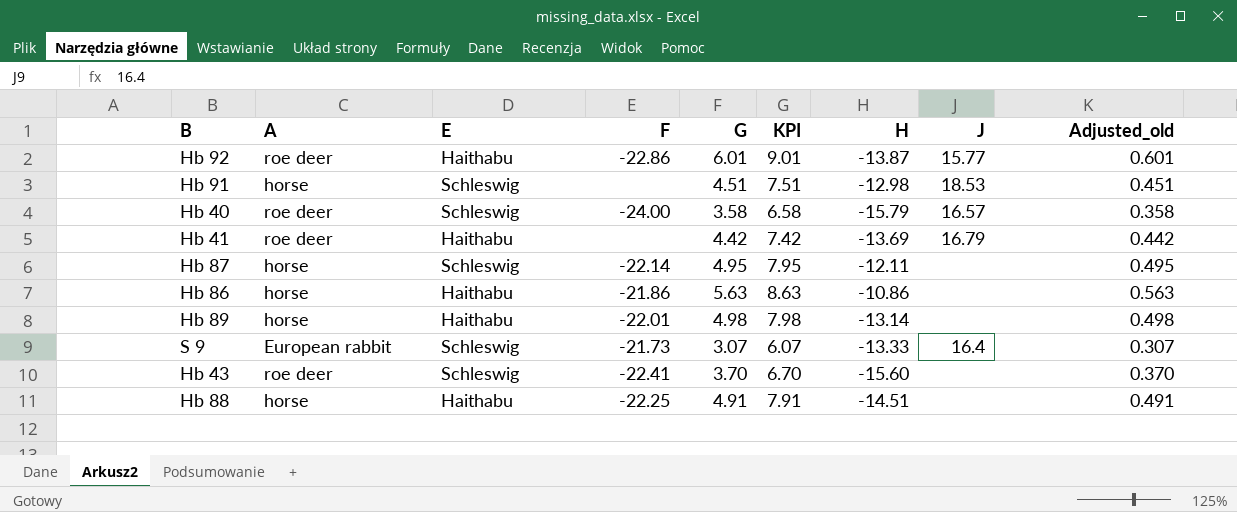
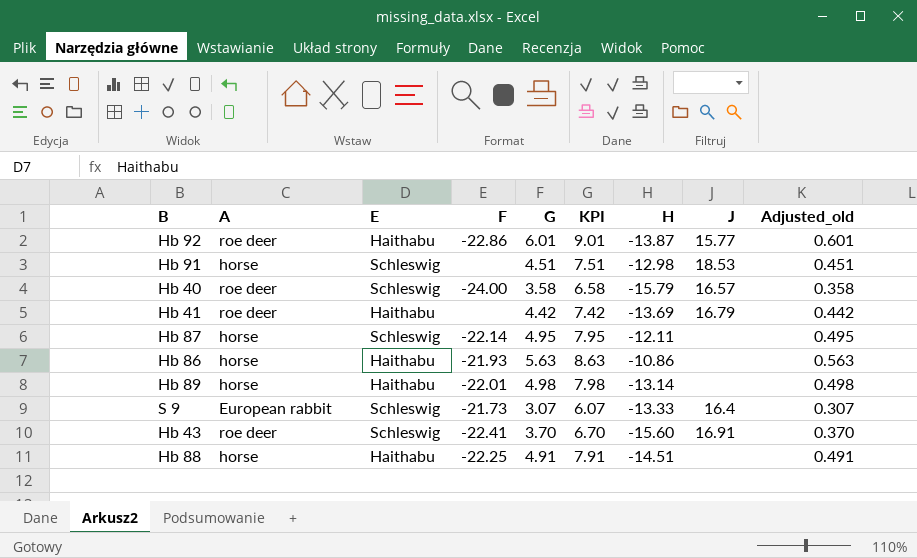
Hb 86 | F: -21.86 -> -21.93
Hb 43 | J: none -> 16.91

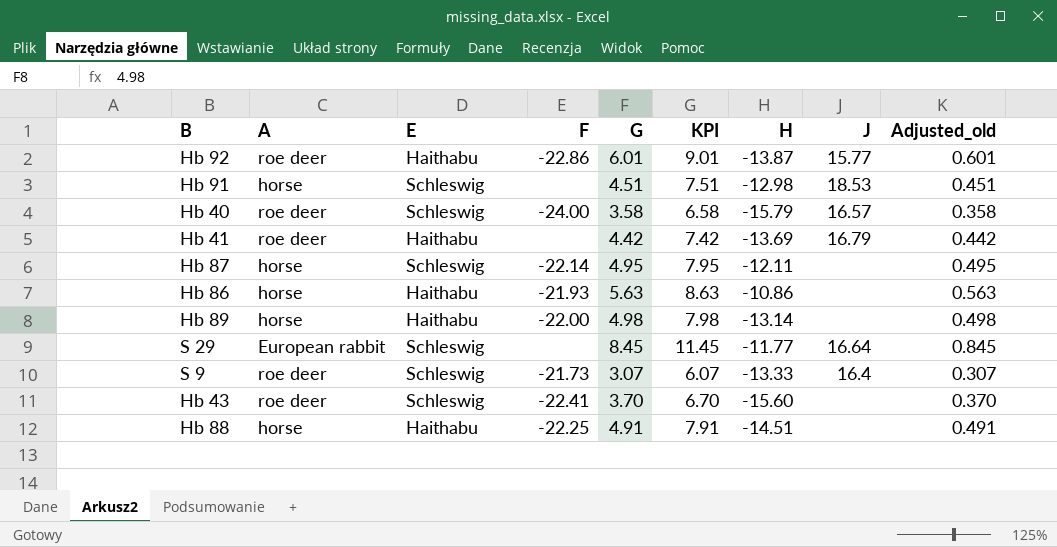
Hb 89 | F: -22.01 -> -22.00
row S 29: none -> European rabbit | Schleswig | none | 8.45 | 11.45 | -11.77 | 16.64 | 0.845
S 9 | A: European rabbit -> roe deer
Hb 43 | J: 16.91 -> none

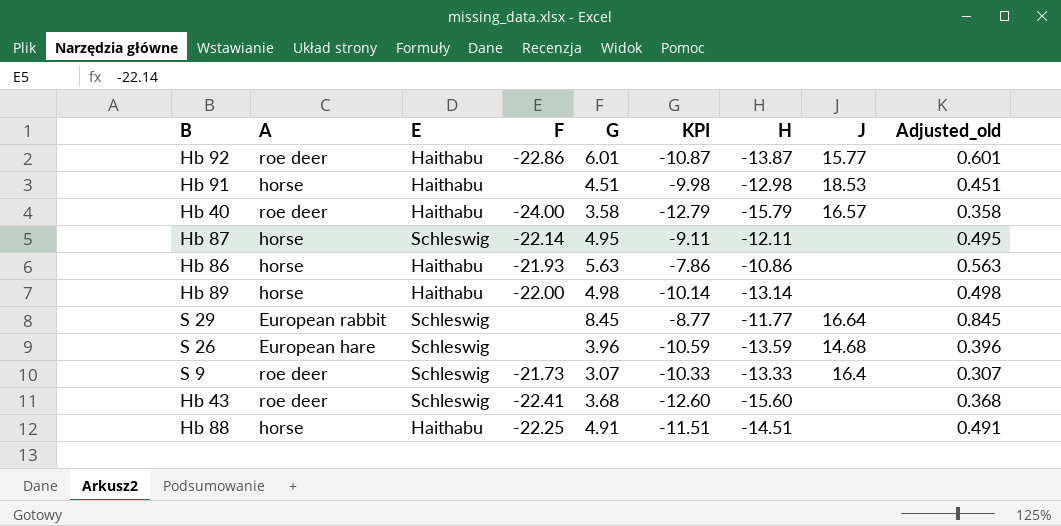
column KPI | formula: [G] + 3 -> [H] + 3
row Hb 41: roe deer | Haithabu | none | 4.42 | 7.42 | -13.69 | 16.79 | 0.442 -> none
Hb 91 | E: Schleswig -> Haithabu
Hb 40 | E: Schleswig -> Haithabu
row S 26: none -> European hare | Schleswig | none | 3.96 | -10.59 | -13.59 | 14.68 | 0.396
Hb 43 | G: 3.70 -> 3.68
Hb 43 | Adjusted_old: 0.370 -> 0.368

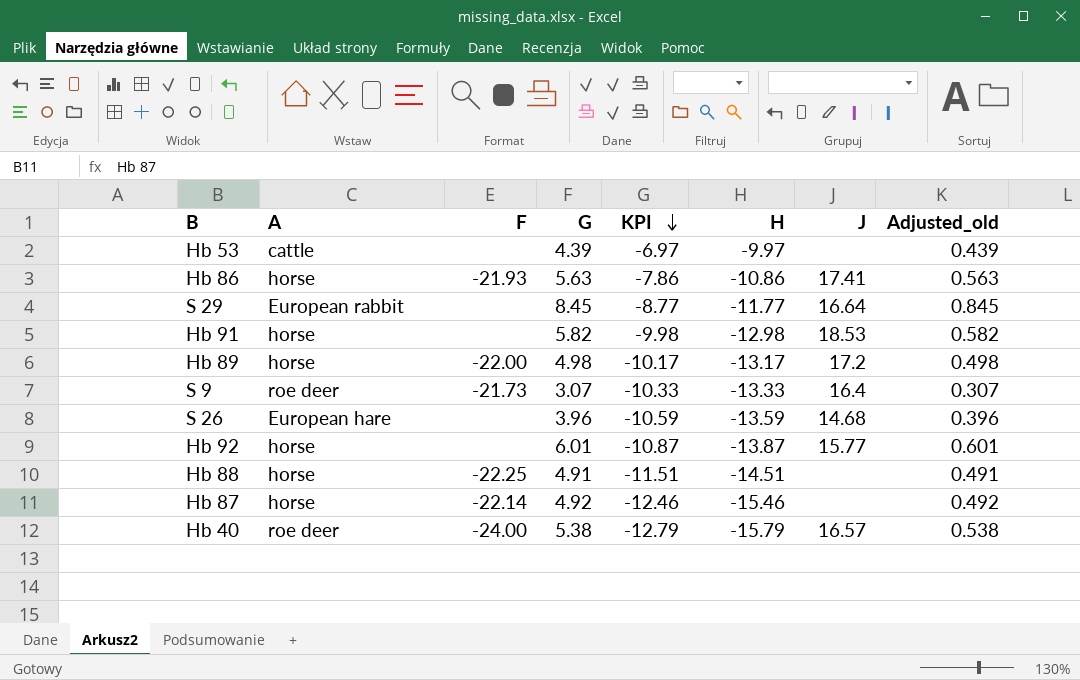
row order: none -> KPI descending
column E | position: 3 -> none
row Hb 43: roe deer | Schleswig | -22.41 | 3.68 | -12.60 | -15.60 | none | 0.368 -> none
row Hb 53: none -> cattle | none | 4.39 | -6.97 | -9.97 | none | 0.439
Hb 86 | J: none -> 17.41
Hb 91 | G: 4.51 -> 5.82
Hb 91 | Adjusted_old: 0.451 -> 0.582
Hb 89 | KPI: -10.14 -> -10.17
Hb 89 | H: -13.14 -> -13.17
Hb 89 | J: none -> 17.2
Hb 92 | A: roe deer -> horse
Hb 92 | F: -22.86 -> none
Hb 87 | G: 4.95 -> 4.92
Hb 87 | KPI: -9.11 -> -12.46
Hb 87 | H: -12.11 -> -15.46
Hb 87 | Adjusted_old: 0.495 -> 0.492
Hb 40 | G: 3.58 -> 5.38
Hb 40 | Adjusted_old: 0.358 -> 0.538

